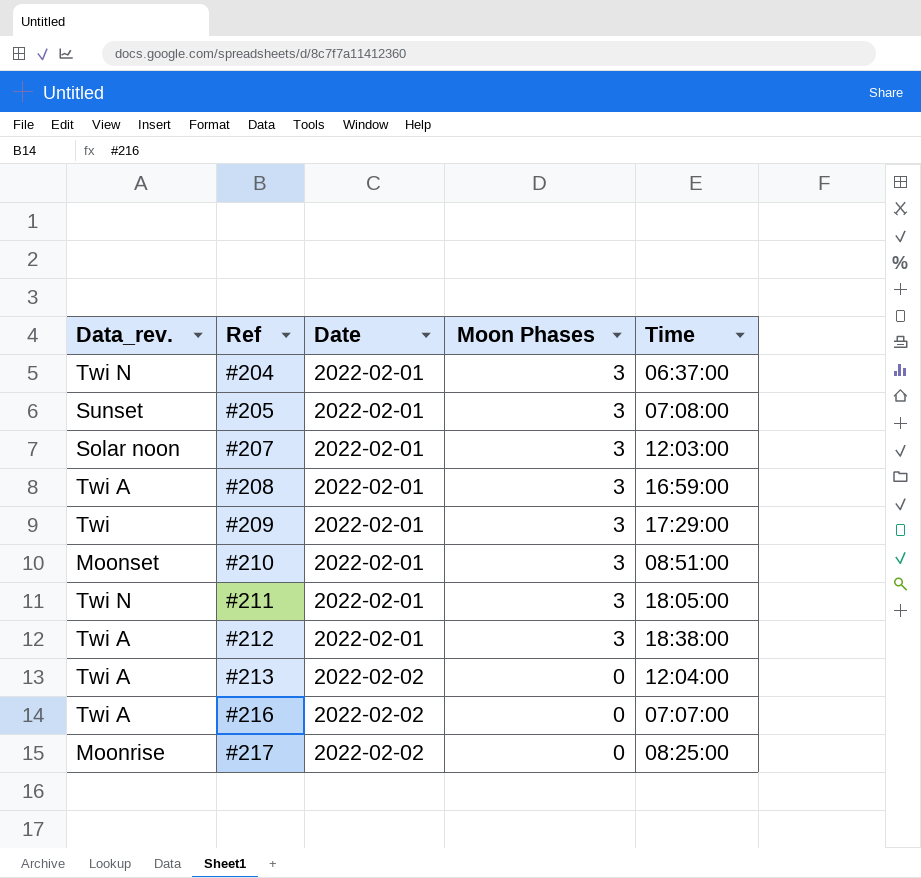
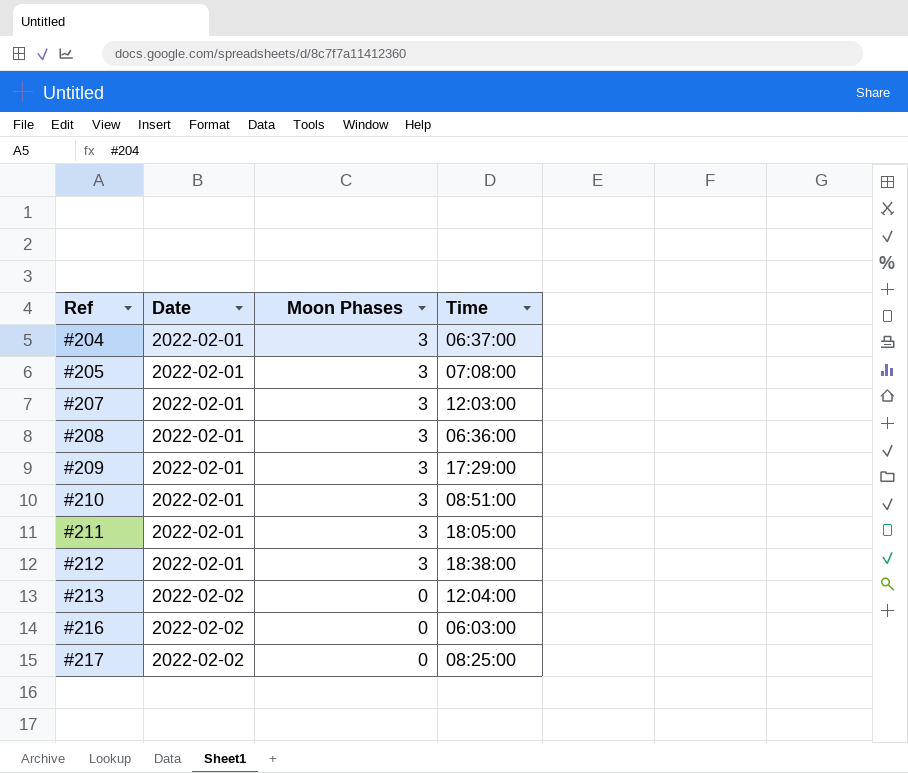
column Data_rev. | position: 1 -> none
#208 | Time: 16:59:00 -> 06:36:00
#216 | Time: 07:07:00 -> 06:03:00

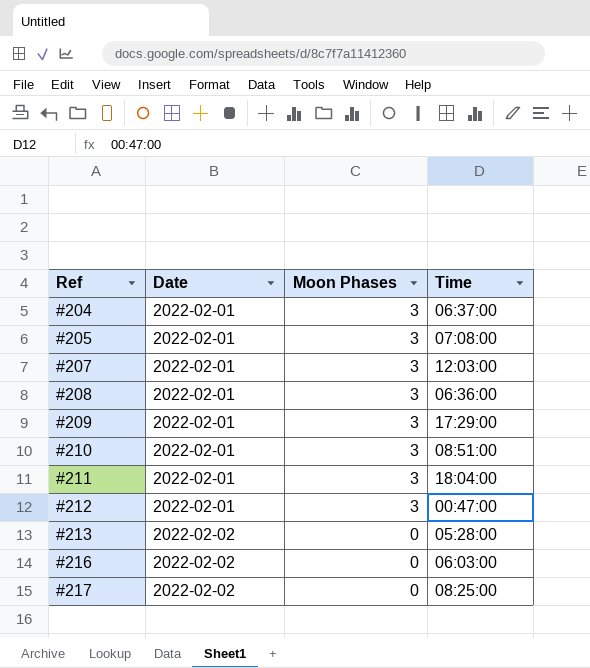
#211 | Time: 18:05:00 -> 18:04:00
#212 | Time: 18:38:00 -> 00:47:00
#213 | Time: 12:04:00 -> 05:28:00

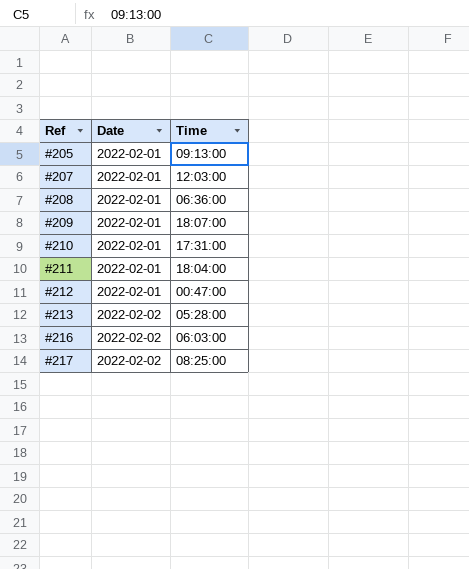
column Moon Phases | position: 3 -> none
row #204: 2022-02-01 | 3 | 06:37:00 -> none
#205 | Time: 07:08:00 -> 09:13:00
#209 | Time: 17:29:00 -> 18:07:00
#210 | Time: 08:51:00 -> 17:31:00

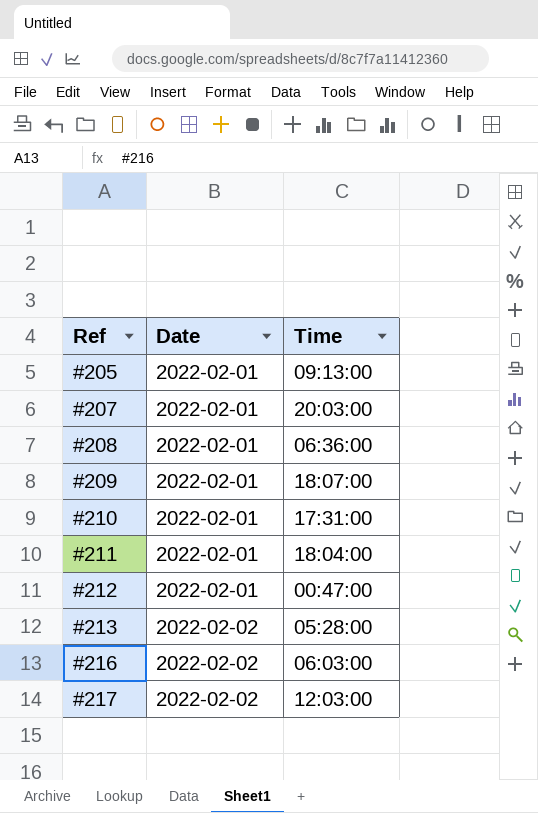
#207 | Time: 12:03:00 -> 20:03:00
#217 | Time: 08:25:00 -> 12:03:00

